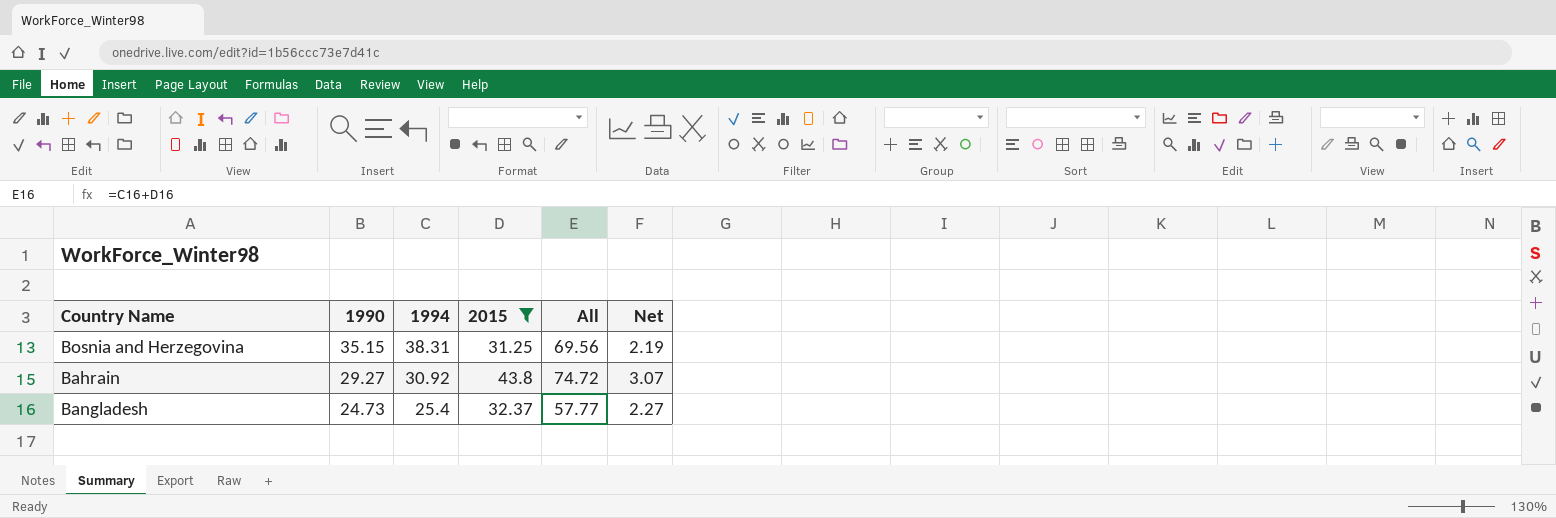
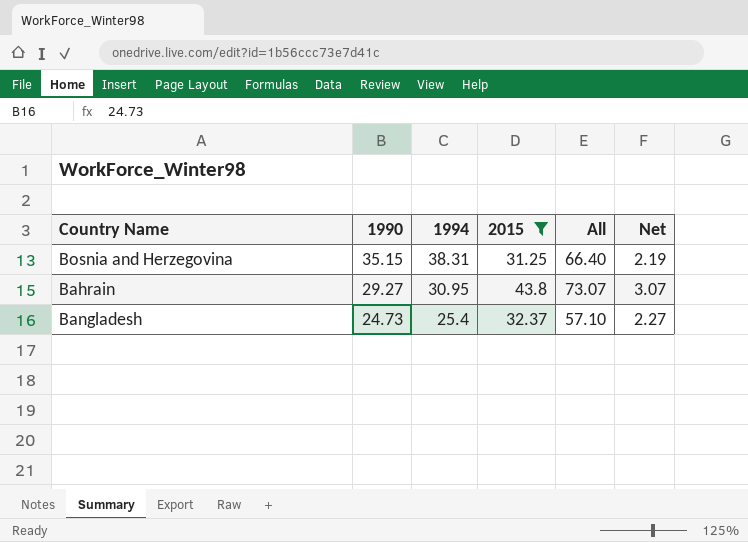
column All | formula: [1994] + [2015] -> [1990] + [2015]
Bahrain | 1994: 30.92 -> 30.95

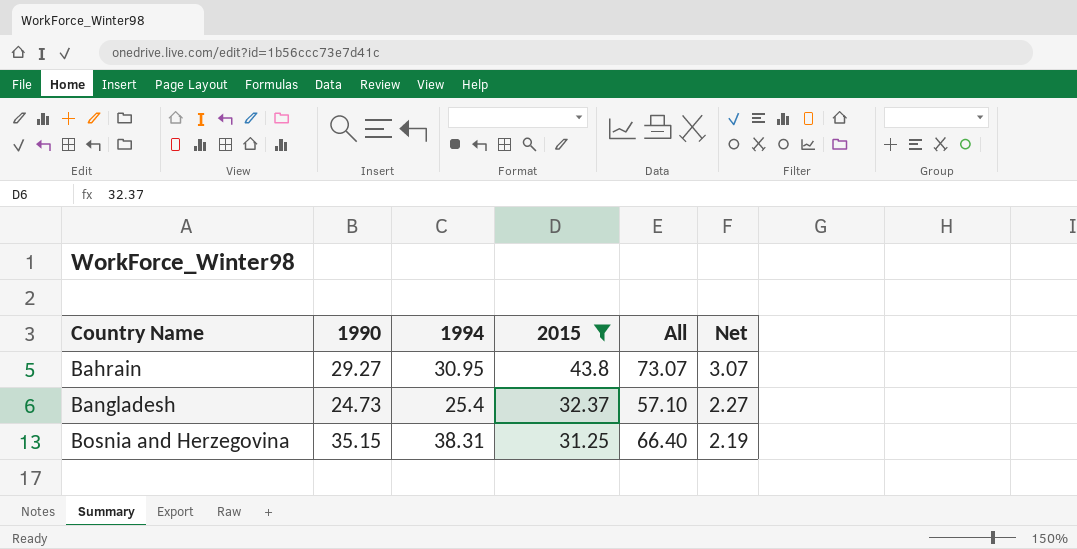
row order: 1990 descending -> Country Name ascending

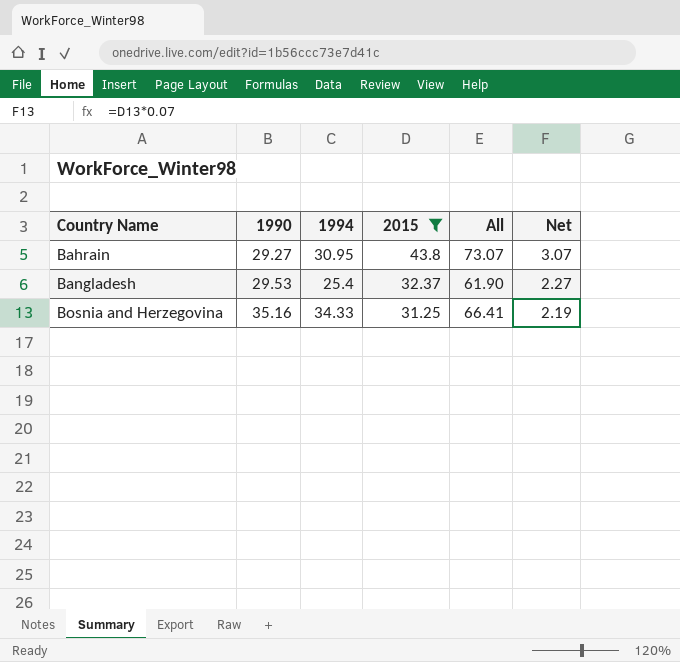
Bangladesh | 1990: 24.73 -> 29.53
Bangladesh | All: 57.10 -> 61.90
Bosnia and Herzegovina | 1990: 35.15 -> 35.16
Bosnia and Herzegovina | 1994: 38.31 -> 34.33
Bosnia and Herzegovina | All: 66.40 -> 66.41

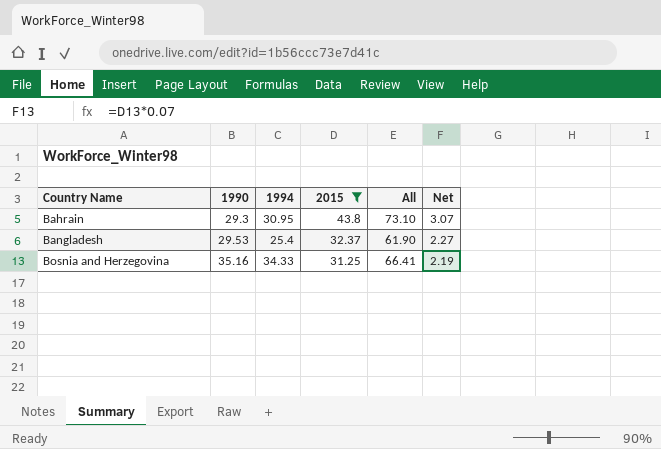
Bahrain | 1990: 29.27 -> 29.3
Bahrain | All: 73.07 -> 73.10

